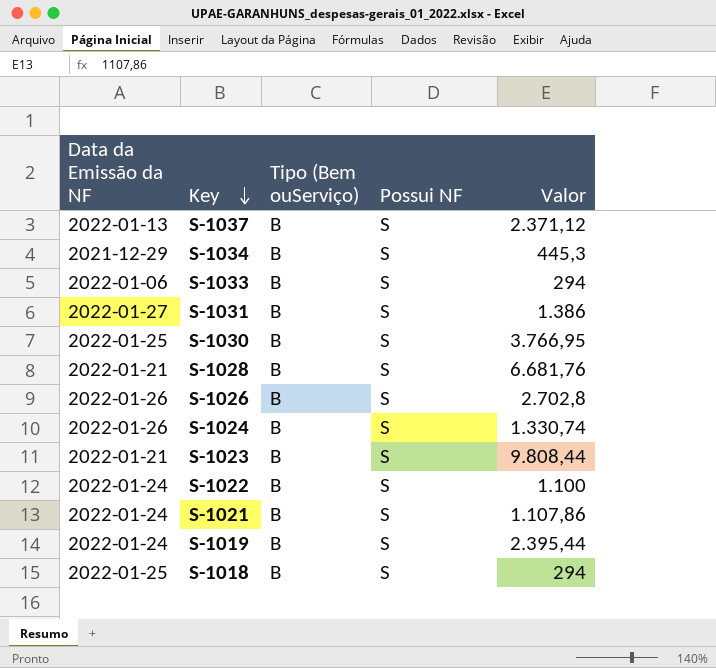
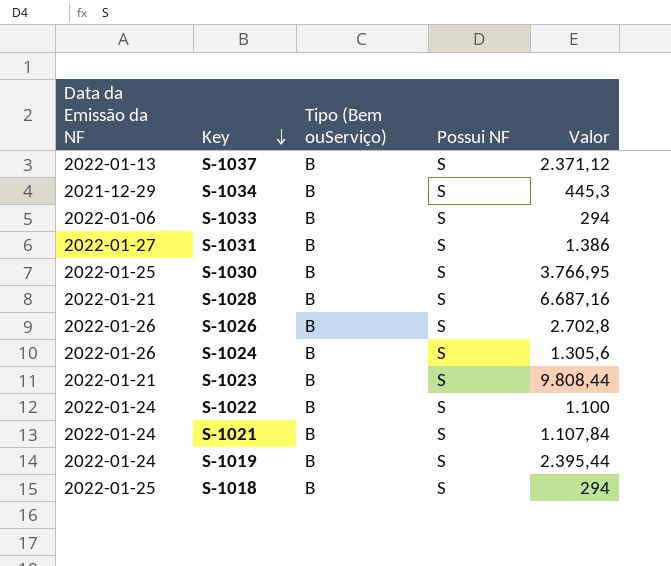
S-1028 | Valor: 6.681,76 -> 6.687,16
S-1024 | Valor: 1.330,74 -> 1.305,6
S-1021 | Valor: 1.107,86 -> 1.107,84

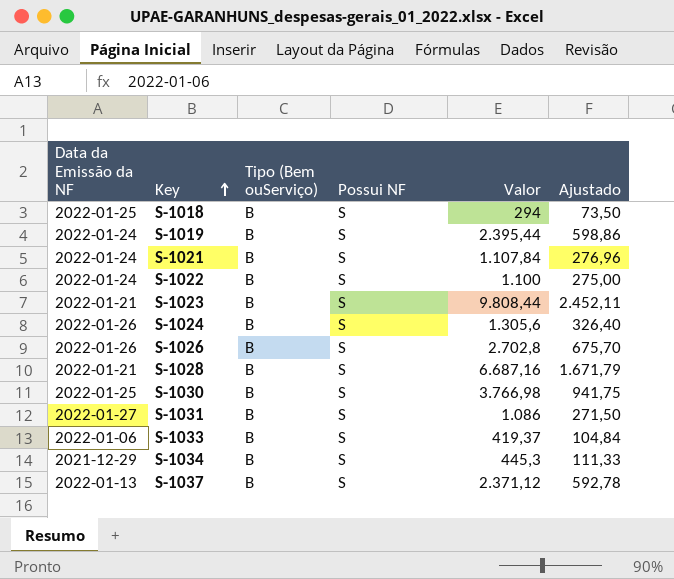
row order: Key descending -> Key ascending
column Ajustado | formula: none -> [Valor] * 0,25
S-1030 | Valor: 3.766,95 -> 3.766,98
S-1031 | Valor: 1.386 -> 1.086
S-1033 | Valor: 294 -> 419,37

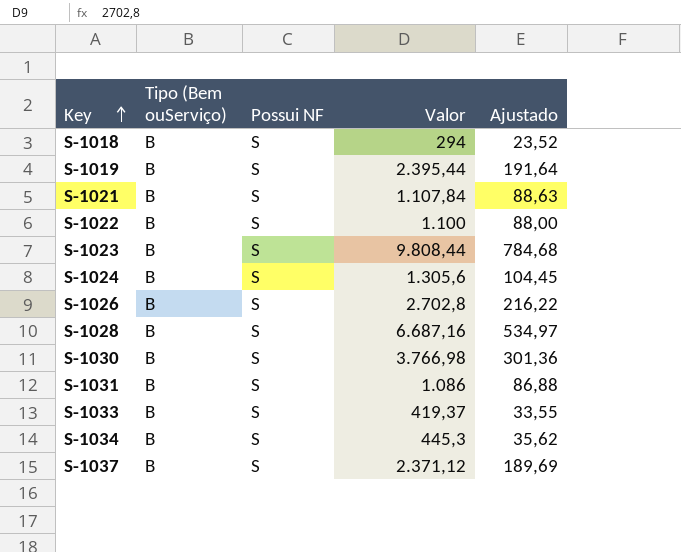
column Data da Emissão da NF | position: 1 -> none
column Ajustado | formula: [Valor] * 0,25 -> [Valor] * 0,08

